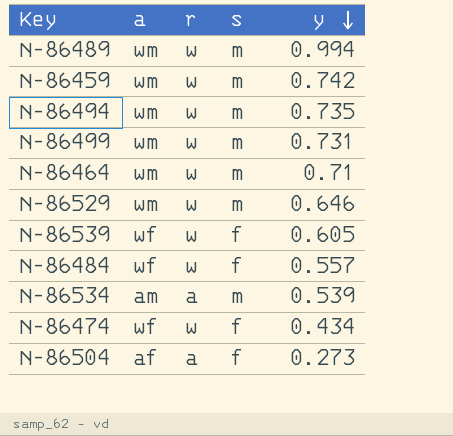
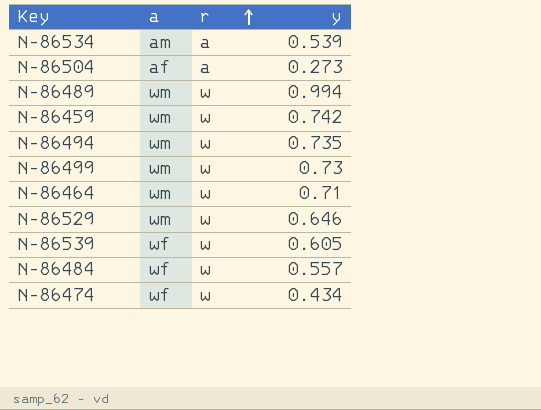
row order: y descending -> r ascending
column s | position: 4 -> none
N-86499 | y: 0.731 -> 0.73

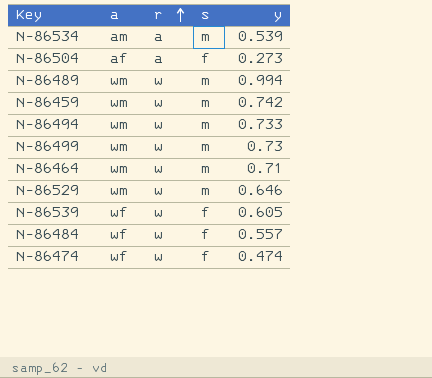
column s | position: none -> 4
N-86494 | y: 0.735 -> 0.733
N-86474 | y: 0.434 -> 0.474

